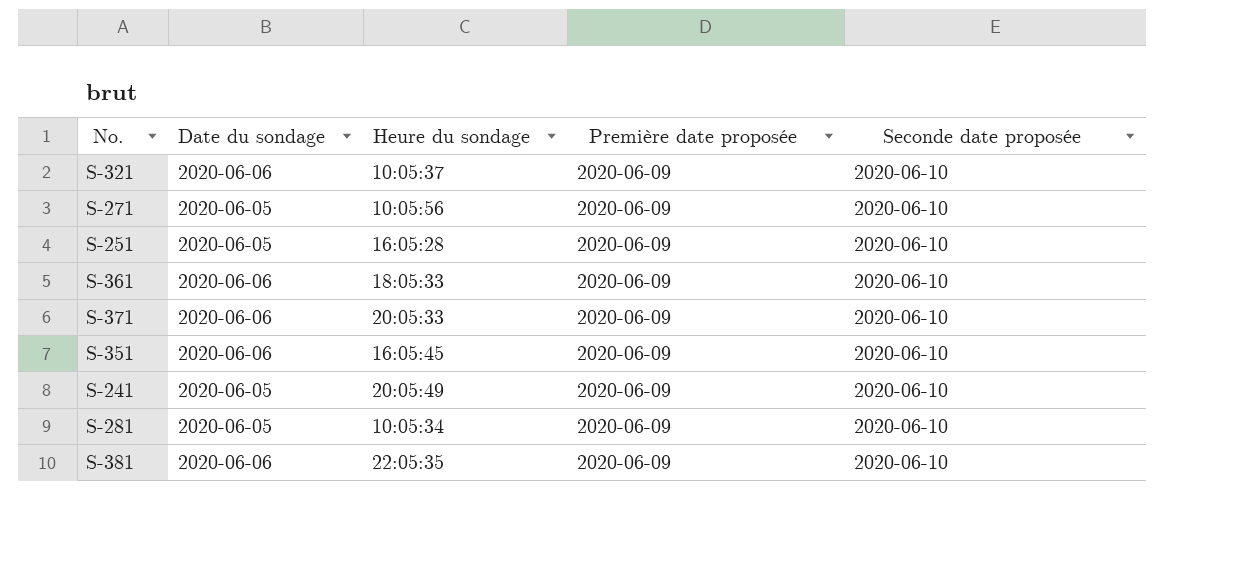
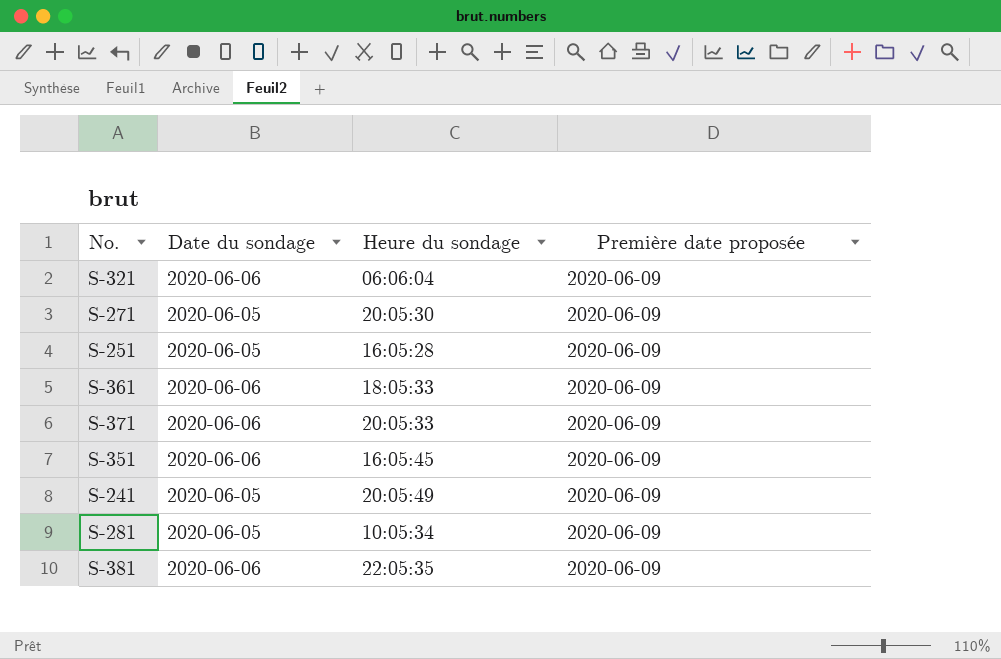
column Seconde date proposée | position: 5 -> none
S-321 | Heure du sondage: 10:05:37 -> 06:06:04
S-271 | Heure du sondage: 10:05:56 -> 20:05:30

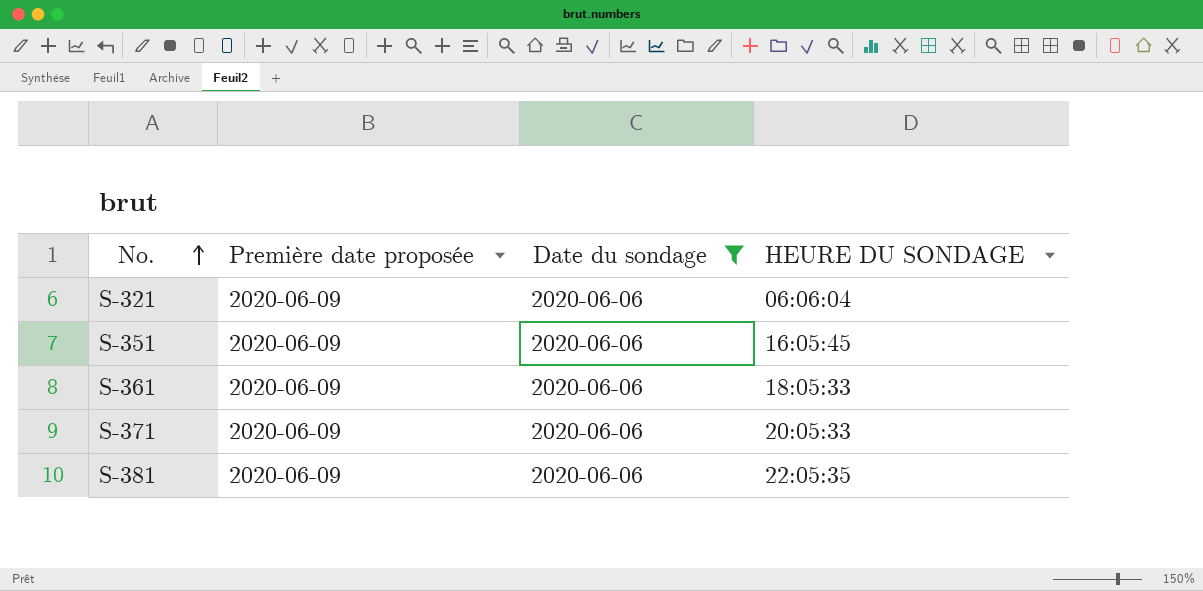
filter: none -> Date du sondage = 2020-06-06
row order: none -> No. ascending
column Première date proposée | position: 4 -> 2
column name: Heure du sondage -> HEURE DU SONDAGE

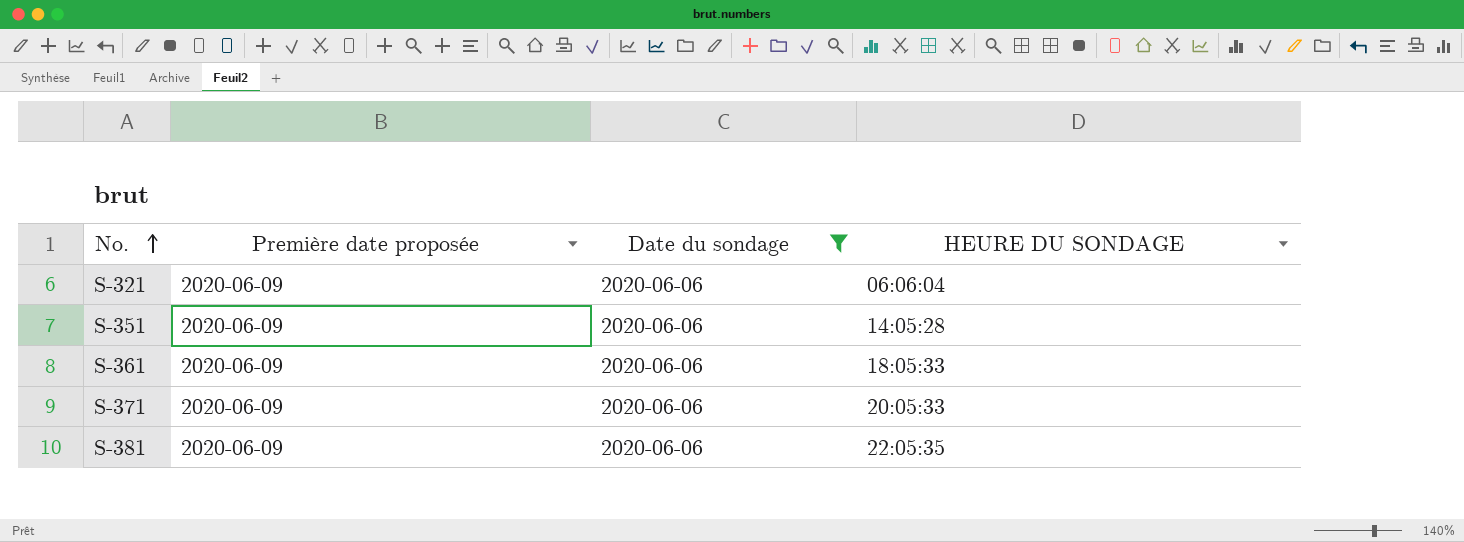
S-351 | HEURE DU SONDAGE: 16:05:45 -> 14:05:28

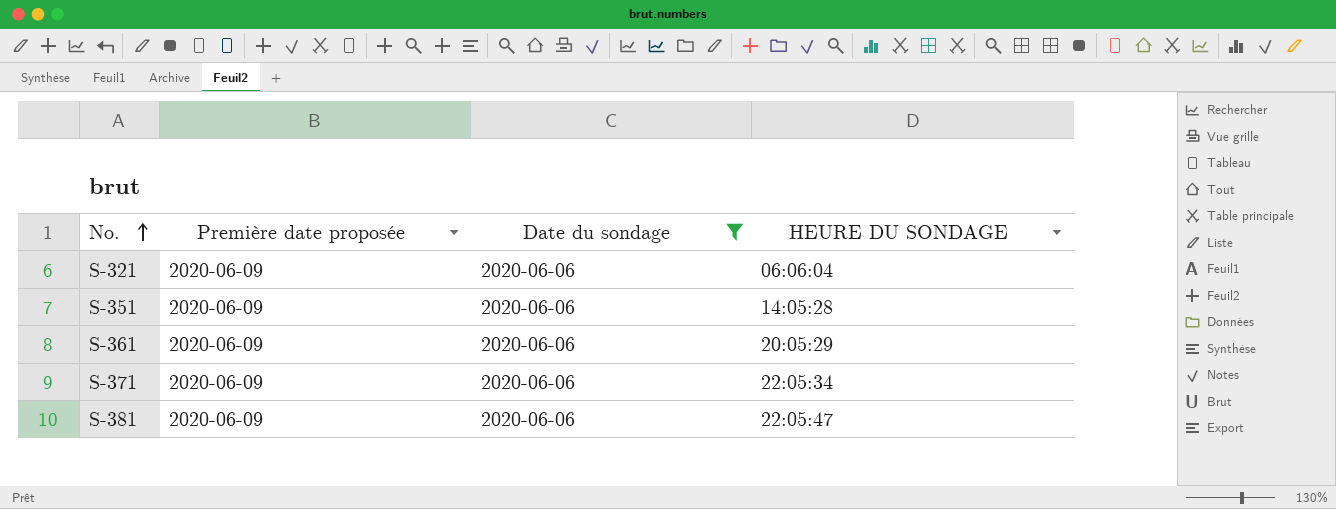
S-361 | HEURE DU SONDAGE: 18:05:33 -> 20:05:29
S-371 | HEURE DU SONDAGE: 20:05:33 -> 22:05:34
S-381 | HEURE DU SONDAGE: 22:05:35 -> 22:05:47

